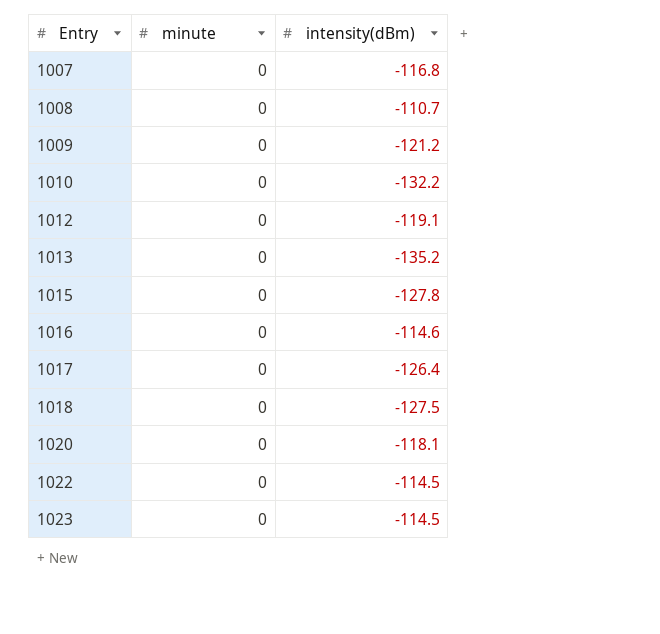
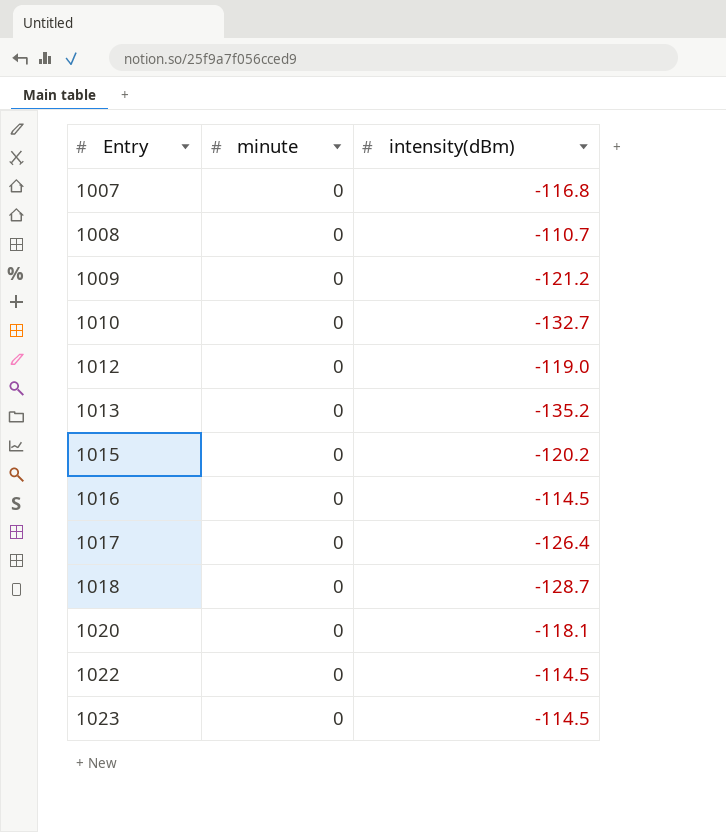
1010 | intensity(dBm): -132.2 -> -132.7
1012 | intensity(dBm): -119.1 -> -119.0
1015 | intensity(dBm): -127.8 -> -120.2
1016 | intensity(dBm): -114.6 -> -114.5
1018 | intensity(dBm): -127.5 -> -128.7

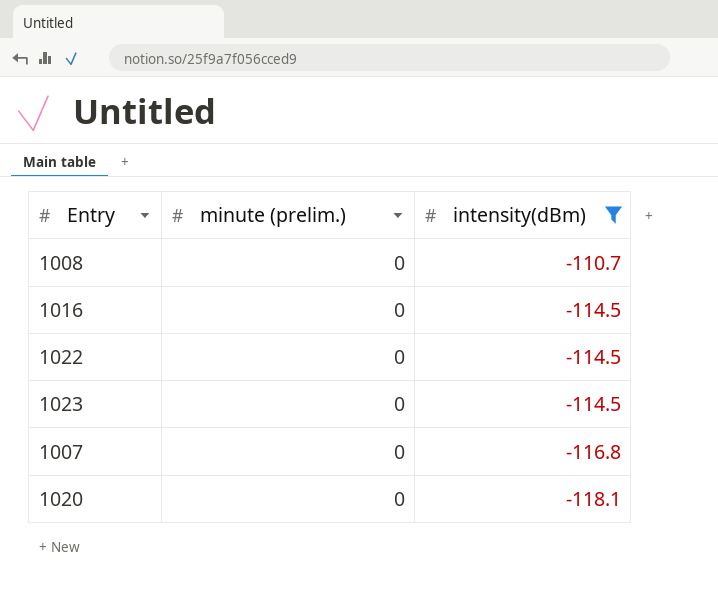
filter: none -> intensity(dBm) >= -118.1
row order: Entry ascending -> intensity(dBm) descending
column name: minute -> minute (prelim.)

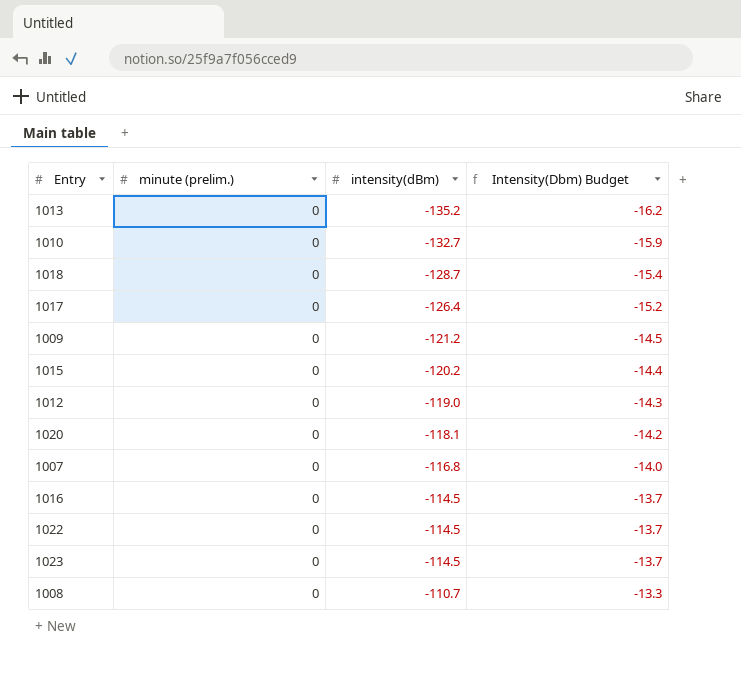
filter: intensity(dBm) >= -118.1 -> none
row order: intensity(dBm) descending -> intensity(dBm) ascending
column Intensity(Dbm) Budget | formula: none -> [intensity(dBm)] * 0.12

